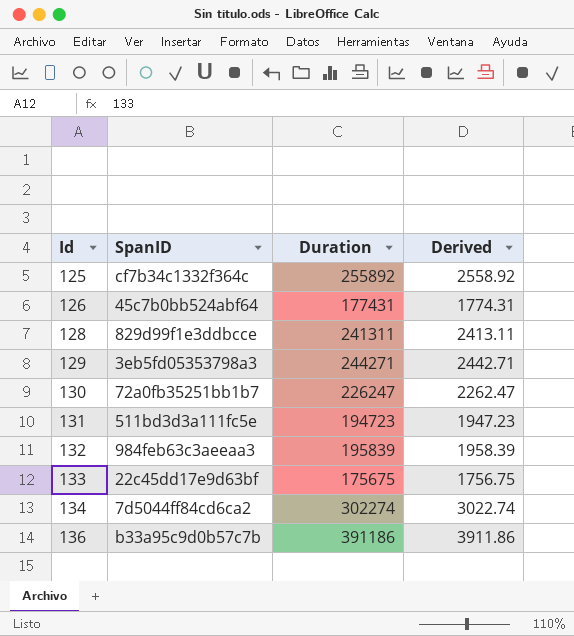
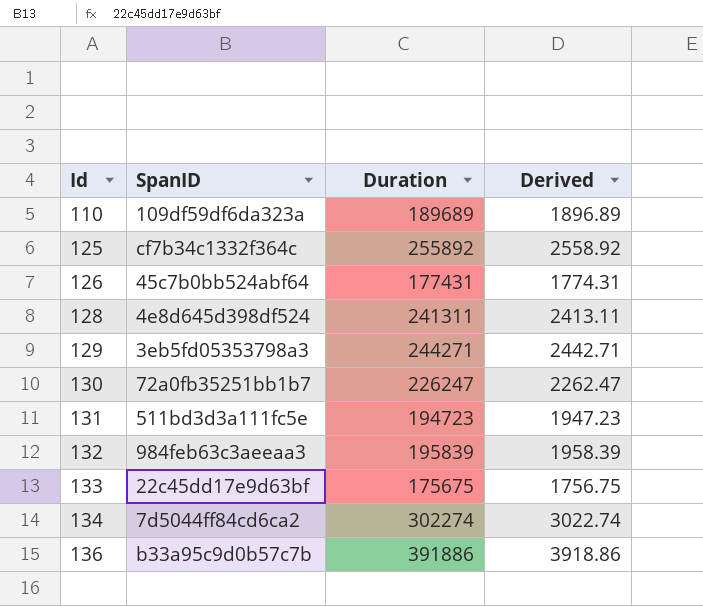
row 110: none -> 109df59df6da323a | 189689 | 1896.89
128 | SpanID: 829d99f1e3ddbcce -> 4e8d645d398df524
136 | Duration: 391186 -> 391886
136 | Derived: 3911.86 -> 3918.86

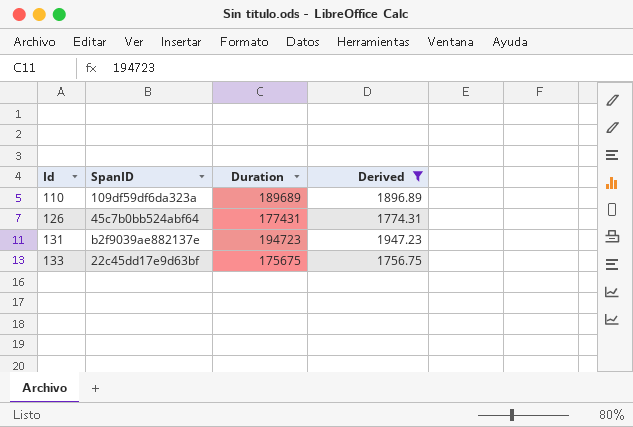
filter: none -> Derived <= 1947.23
131 | SpanID: 511bd3d3a111fc5e -> b2f9039ae882137e

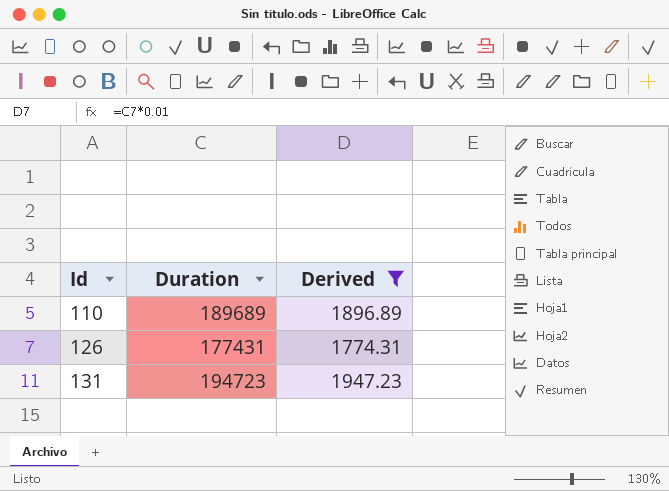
column SpanID | position: 2 -> none
row 133: 22c45dd17e9d63bf | 175675 | 1756.75 -> none

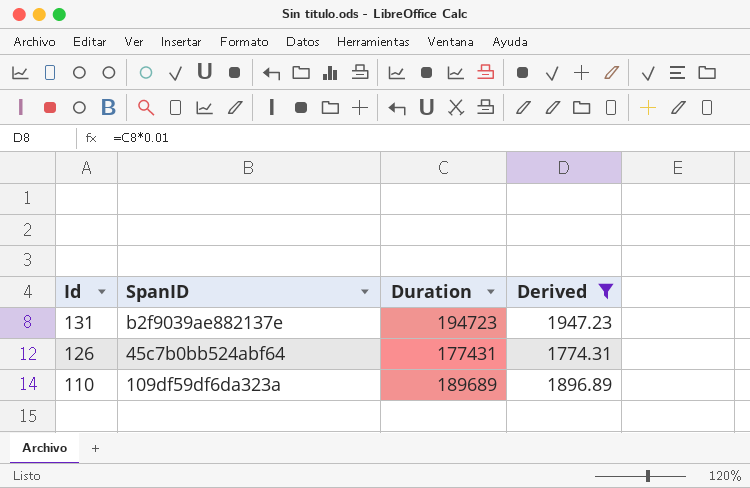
row order: Id ascending -> Id descending
column SpanID | position: none -> 2

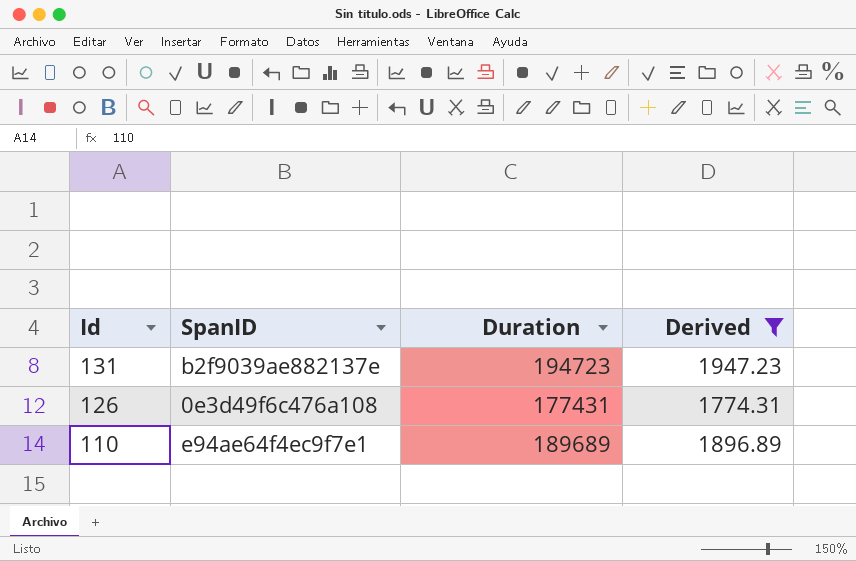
126 | SpanID: 45c7b0bb524abf64 -> 0e3d49f6c476a108
110 | SpanID: 109df59df6da323a -> e94ae64f4ec9f7e1

